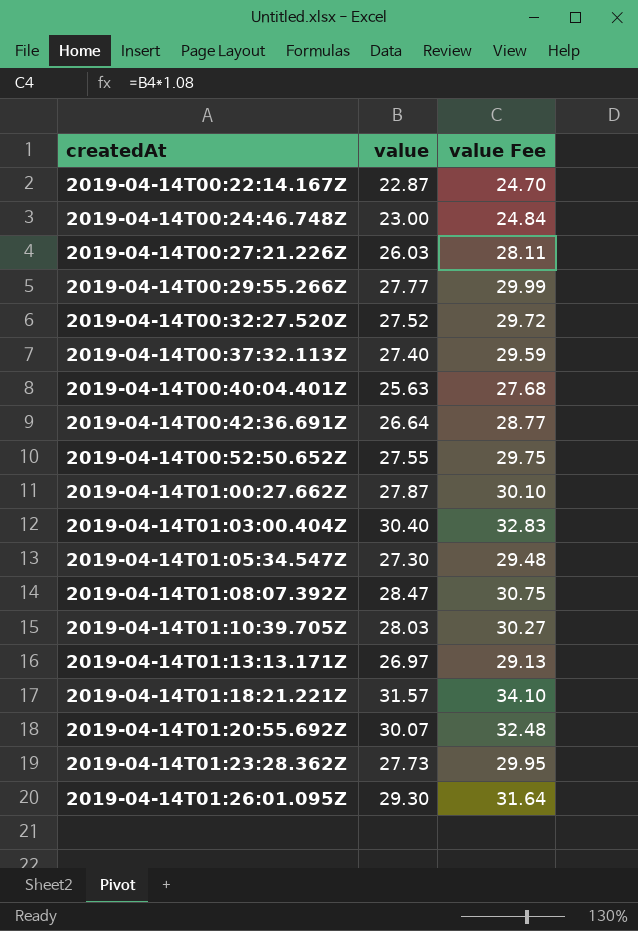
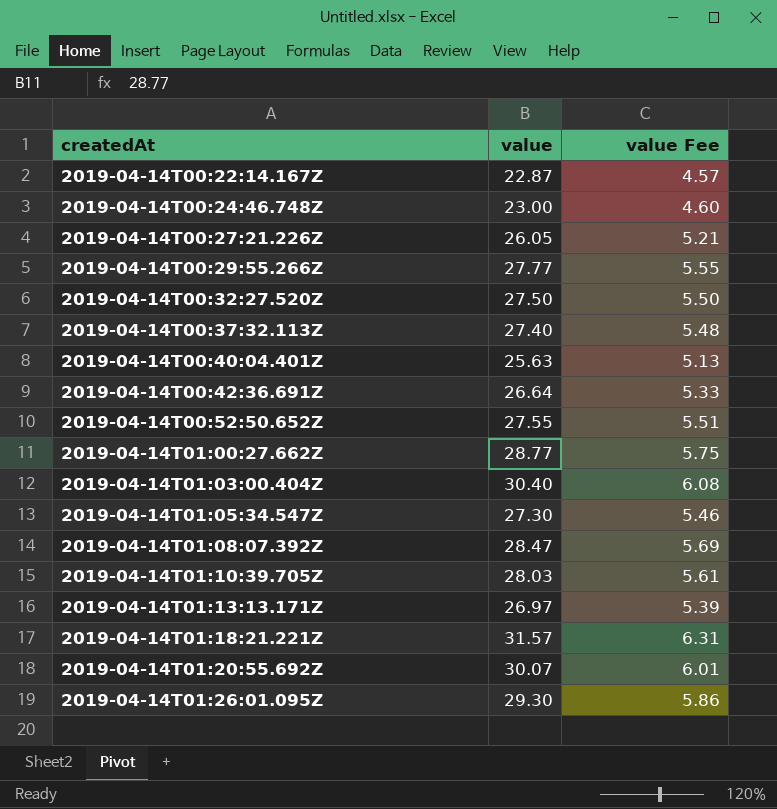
column value Fee | formula: [value] * 1.08 -> [value] * 0.2
row 2019-04-14T01:23:28.362Z: 27.73 | 29.95 -> none
2019-04-14T00:27:21.226Z | value: 26.03 -> 26.05
2019-04-14T00:32:27.520Z | value: 27.52 -> 27.50
2019-04-14T01:00:27.662Z | value: 27.87 -> 28.77

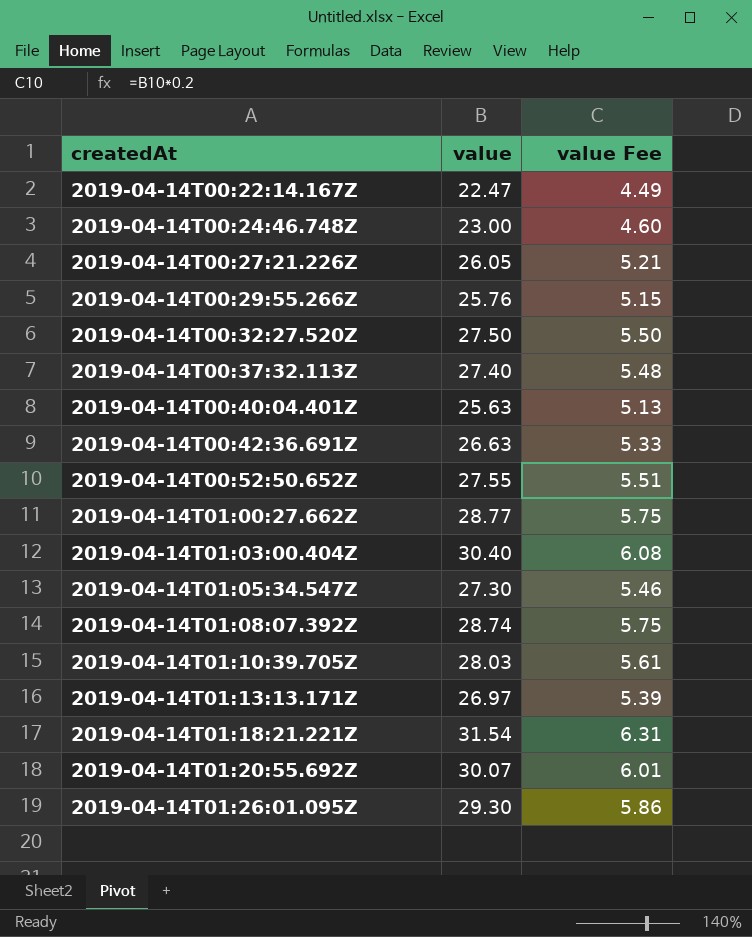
2019-04-14T00:22:14.167Z | value: 22.87 -> 22.47
2019-04-14T00:22:14.167Z | value Fee: 4.57 -> 4.49
2019-04-14T00:29:55.266Z | value: 27.77 -> 25.76
2019-04-14T00:29:55.266Z | value Fee: 5.55 -> 5.15
2019-04-14T00:42:36.691Z | value: 26.64 -> 26.63
2019-04-14T01:08:07.392Z | value: 28.47 -> 28.74
2019-04-14T01:08:07.392Z | value Fee: 5.69 -> 5.75
2019-04-14T01:18:21.221Z | value: 31.57 -> 31.54

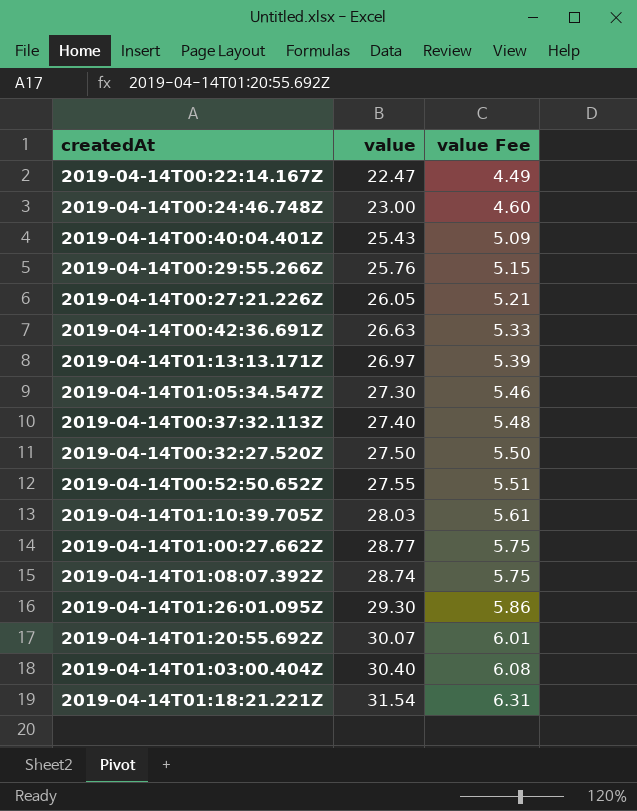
row order: createdAt ascending -> value Fee ascending
2019-04-14T00:40:04.401Z | value: 25.63 -> 25.43
2019-04-14T00:40:04.401Z | value Fee: 5.13 -> 5.09

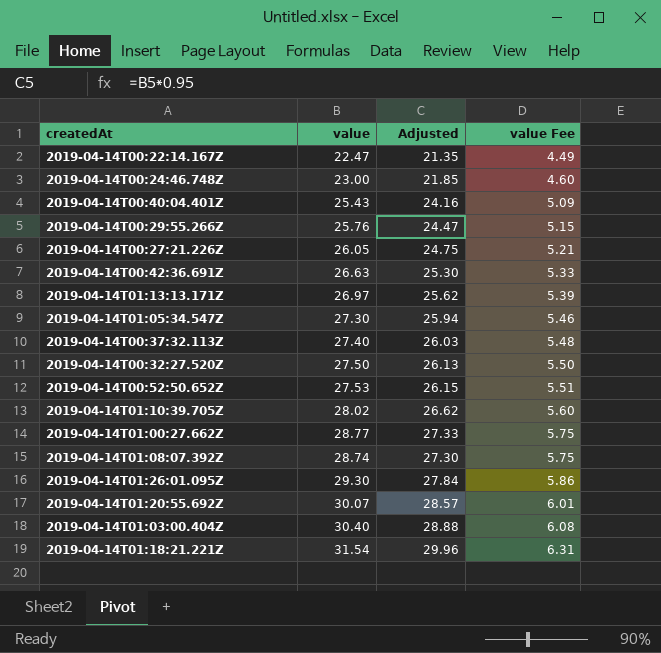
column Adjusted | formula: none -> [value] * 0.95
2019-04-14T00:52:50.652Z | value: 27.55 -> 27.53
2019-04-14T01:10:39.705Z | value: 28.03 -> 28.02
2019-04-14T01:10:39.705Z | value Fee: 5.61 -> 5.60

